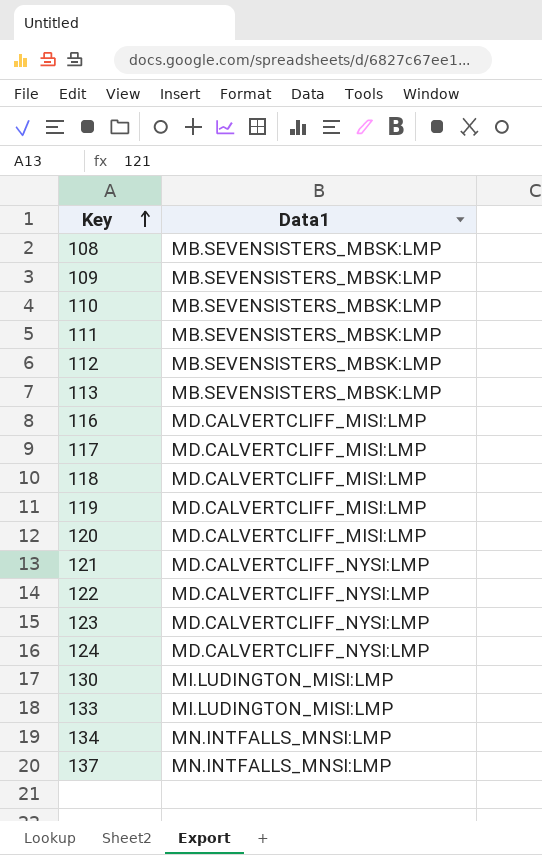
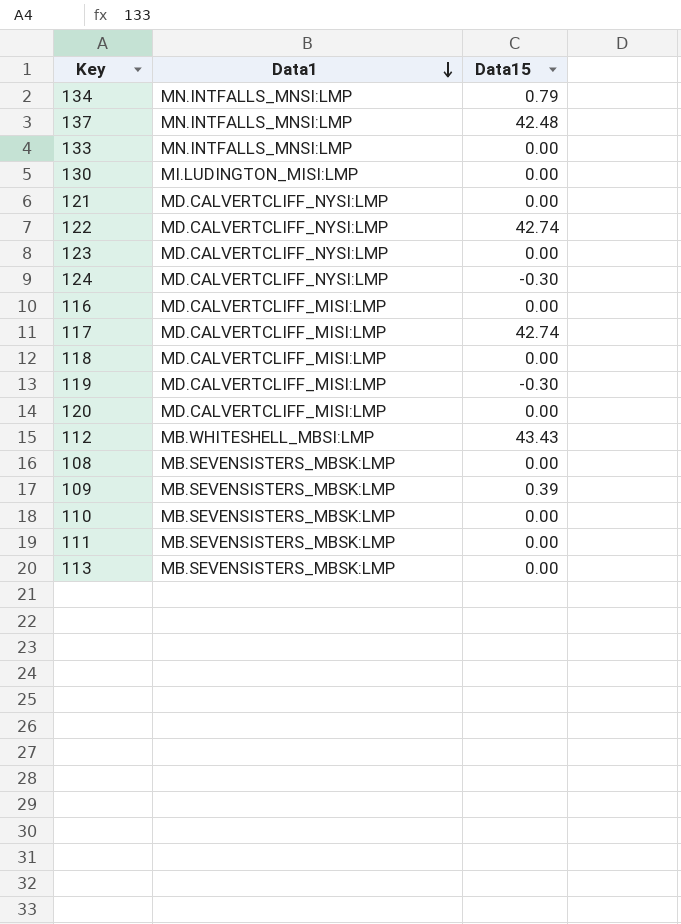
row order: Key ascending -> Data1 descending
column Data15 | position: none -> 3
133 | Data1: MI.LUDINGTON_MISI:LMP -> MN.INTFALLS_MNSI:LMP
112 | Data1: MB.SEVENSISTERS_MBSK:LMP -> MB.WHITESHELL_MBSI:LMP

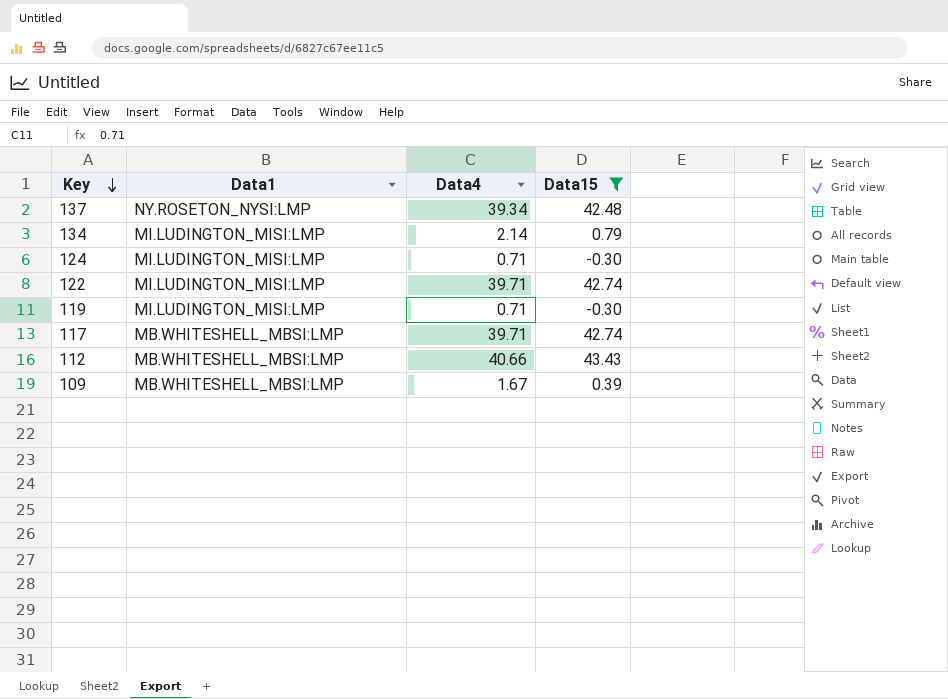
filter: none -> Data15 != 0.00
row order: Data1 descending -> Key descending
column Data4 | position: none -> 3
137 | Data1: MN.INTFALLS_MNSI:LMP -> NY.ROSETON_NYSI:LMP
134 | Data1: MN.INTFALLS_MNSI:LMP -> MI.LUDINGTON_MISI:LMP
124 | Data1: MD.CALVERTCLIFF_NYSI:LMP -> MI.LUDINGTON_MISI:LMP
122 | Data1: MD.CALVERTCLIFF_NYSI:LMP -> MI.LUDINGTON_MISI:LMP
119 | Data1: MD.CALVERTCLIFF_MISI:LMP -> MI.LUDINGTON_MISI:LMP
117 | Data1: MD.CALVERTCLIFF_MISI:LMP -> MB.WHITESHELL_MBSI:LMP
109 | Data1: MB.SEVENSISTERS_MBSK:LMP -> MB.WHITESHELL_MBSI:LMP

